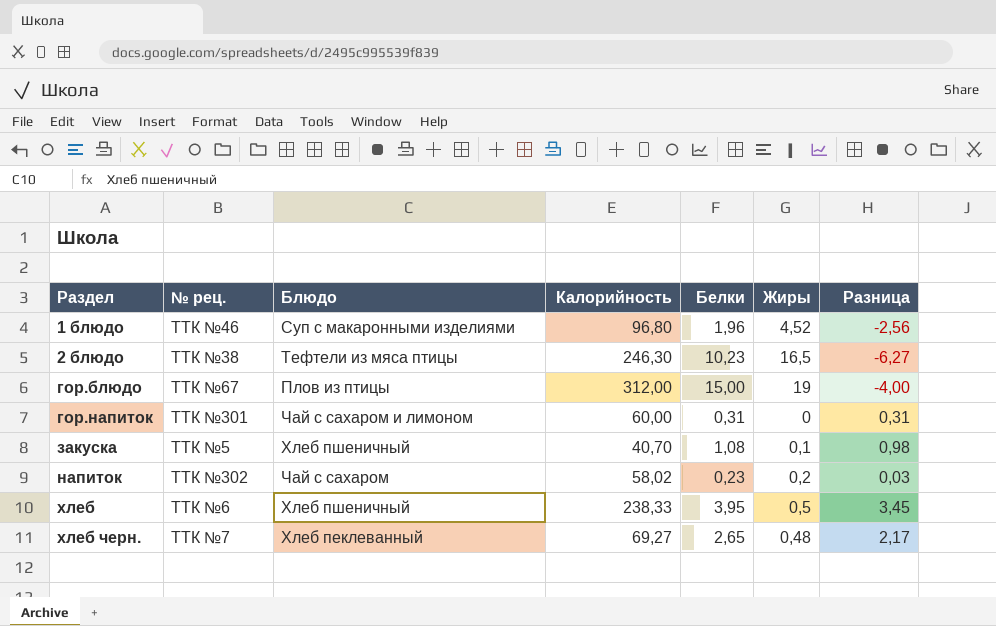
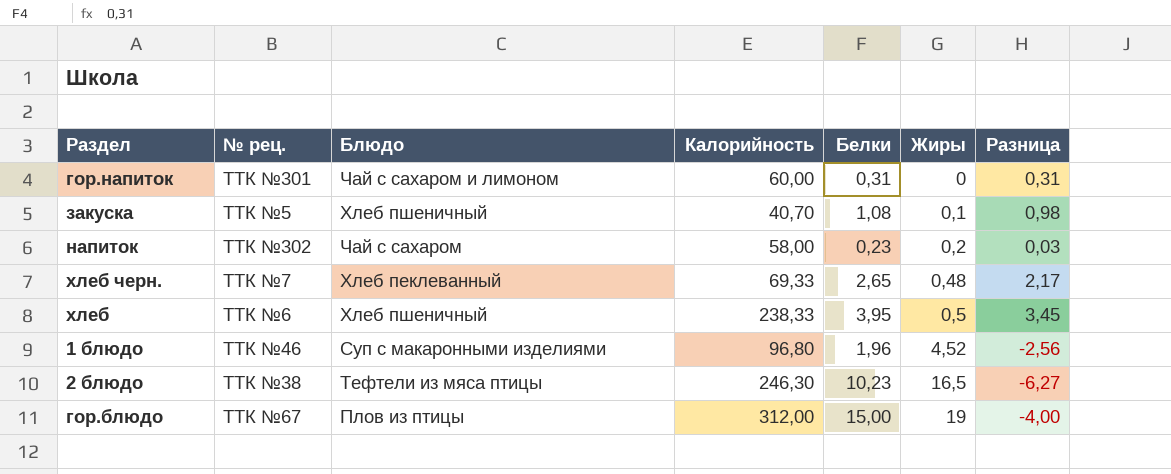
row order: Раздел ascending -> Жиры ascending
напиток | Калорийность: 58,02 -> 58,00
хлеб черн. | Калорийность: 69,27 -> 69,33

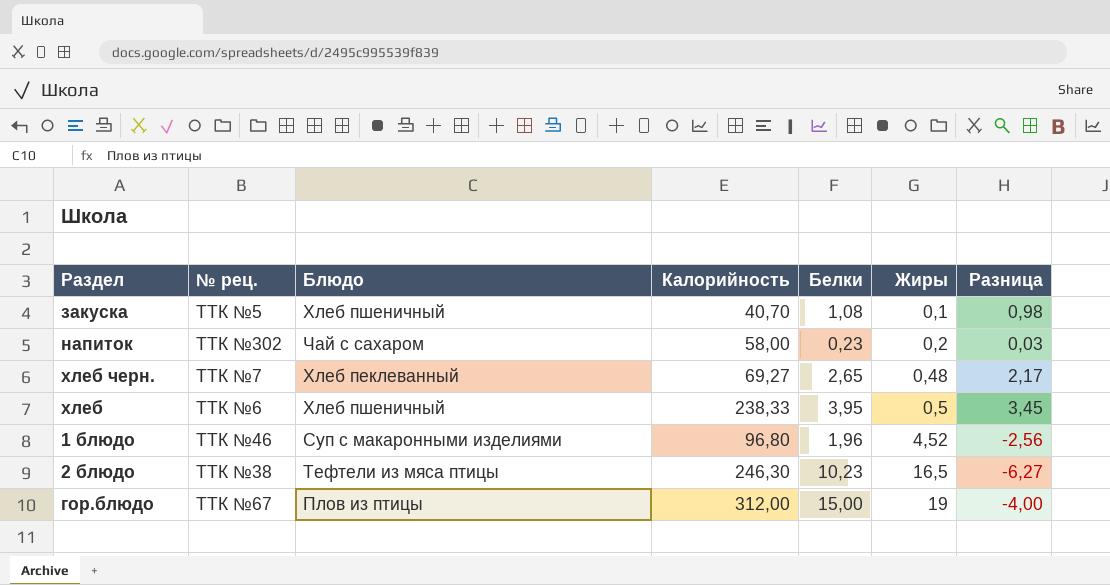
row гор.напиток: ТТК №301 | Чай с сахаром и лимоном | 60,00 | 0,31 | 0 | 0,31 -> none
хлеб черн. | Калорийность: 69,33 -> 69,27

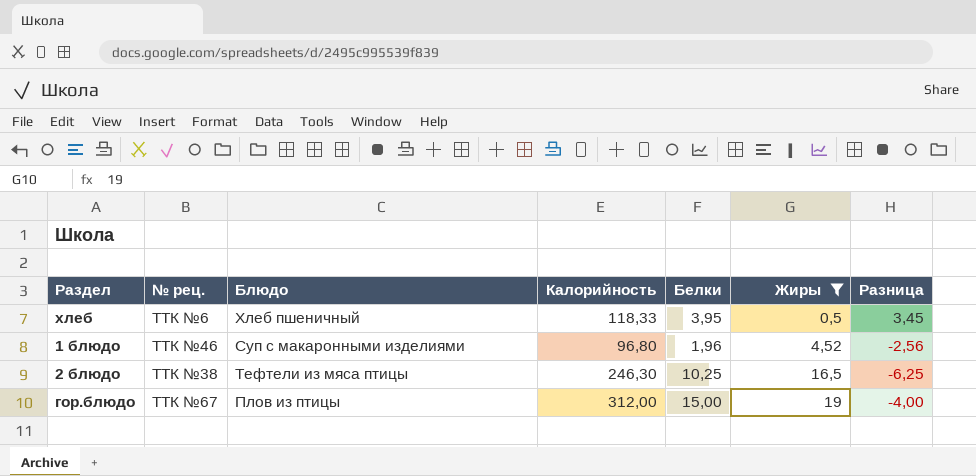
filter: none -> Жиры >= 0,5
хлеб | Калорийность: 238,33 -> 118,33
2 блюдо | Белки: 10,23 -> 10,25
2 блюдо | Разница: -6,27 -> -6,25

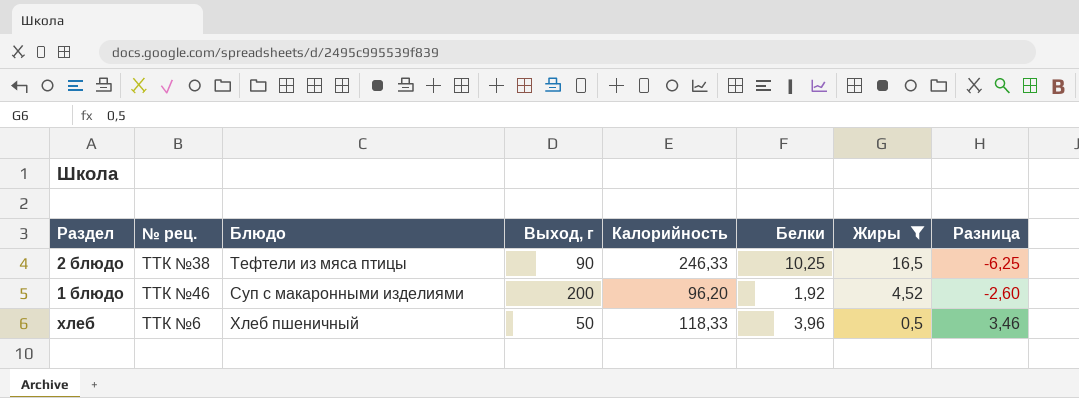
row order: Жиры ascending -> Жиры descending
column Выход, г | position: none -> 4
row гор.блюдо: ТТК №67 | Плов из птицы | 312,00 | 15,00 | 19 | -4,00 -> none
2 блюдо | Калорийность: 246,30 -> 246,33
1 блюдо | Калорийность: 96,80 -> 96,20
1 блюдо | Белки: 1,96 -> 1,92
1 блюдо | Разница: -2,56 -> -2,60
хлеб | Белки: 3,95 -> 3,96
хлеб | Разница: 3,45 -> 3,46

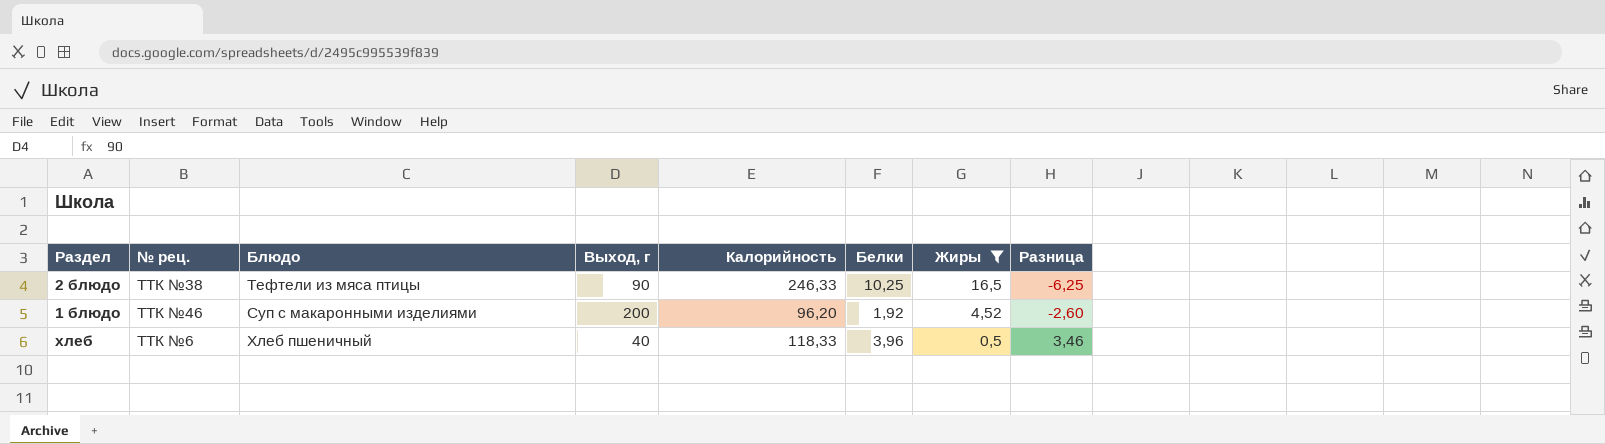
хлеб | Выход, г: 50 -> 40

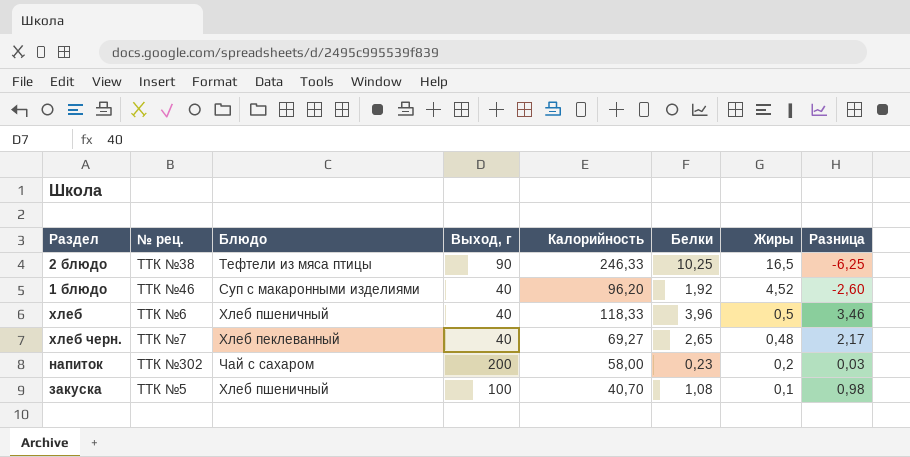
filter: Жиры >= 0,5 -> none
1 блюдо | Выход, г: 200 -> 40

